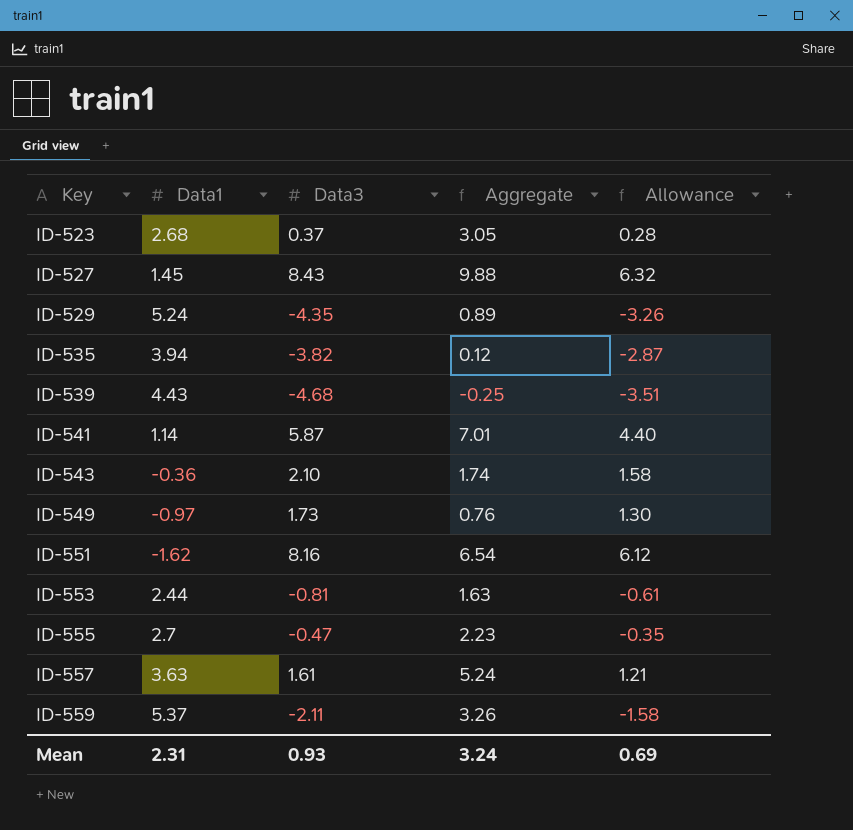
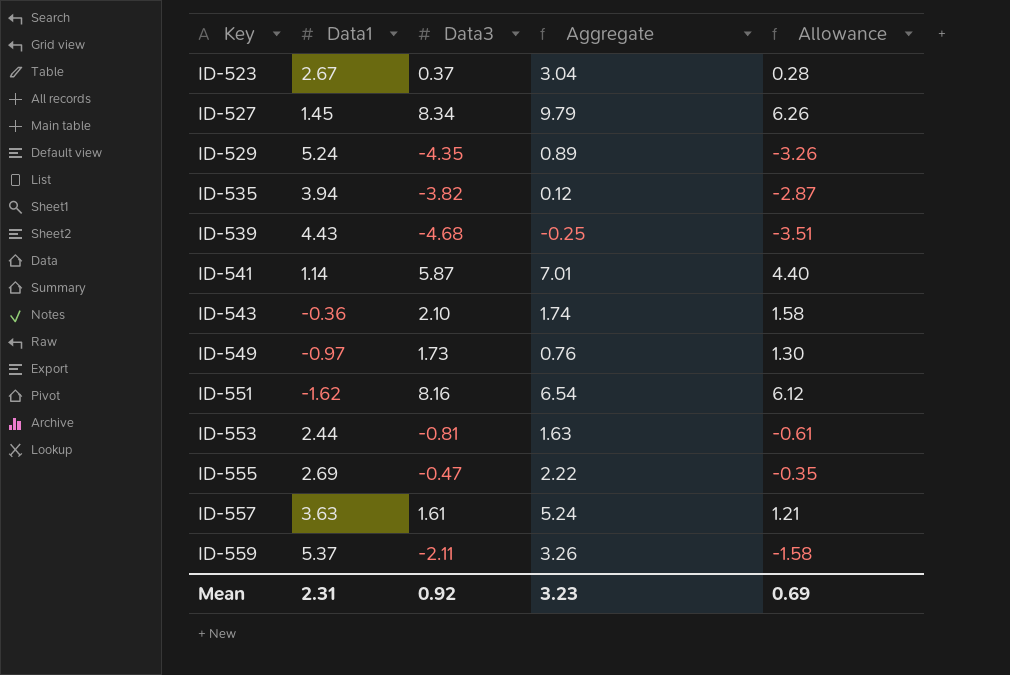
ID-523 | Data1: 2.68 -> 2.67
ID-523 | Aggregate: 3.05 -> 3.04
ID-527 | Data3: 8.43 -> 8.34
ID-527 | Aggregate: 9.88 -> 9.79
ID-527 | Allowance: 6.32 -> 6.26
ID-555 | Data1: 2.7 -> 2.69
ID-555 | Aggregate: 2.23 -> 2.22
Mean | Data3: 0.93 -> 0.92
Mean | Aggregate: 3.24 -> 3.23

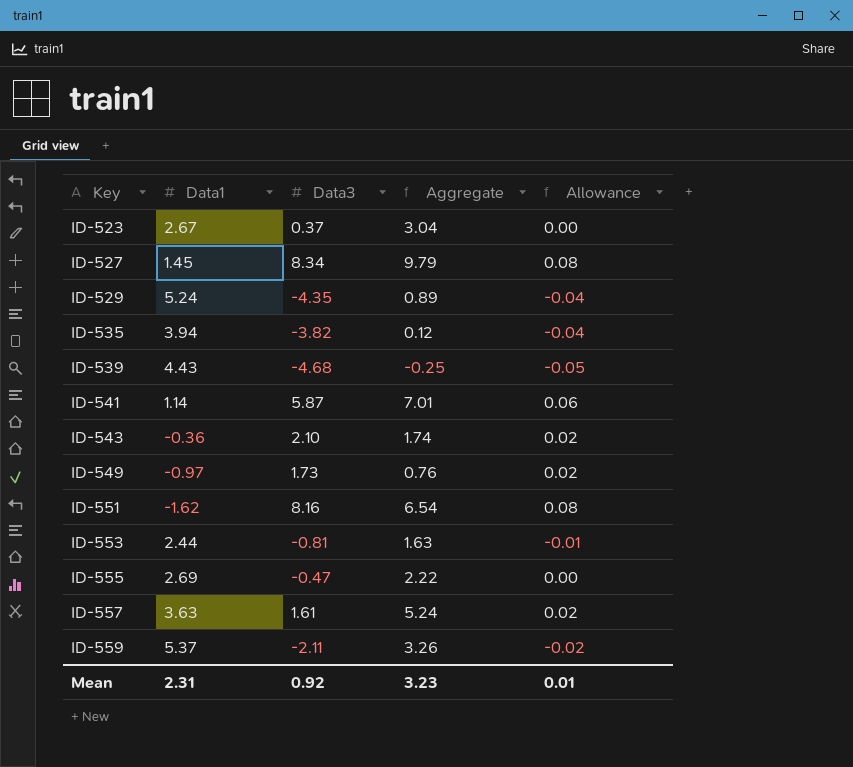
column Allowance | formula: [Data3] * 0.75 -> [Data3] * 0.01
Mean | Allowance: 0.69 -> 0.01

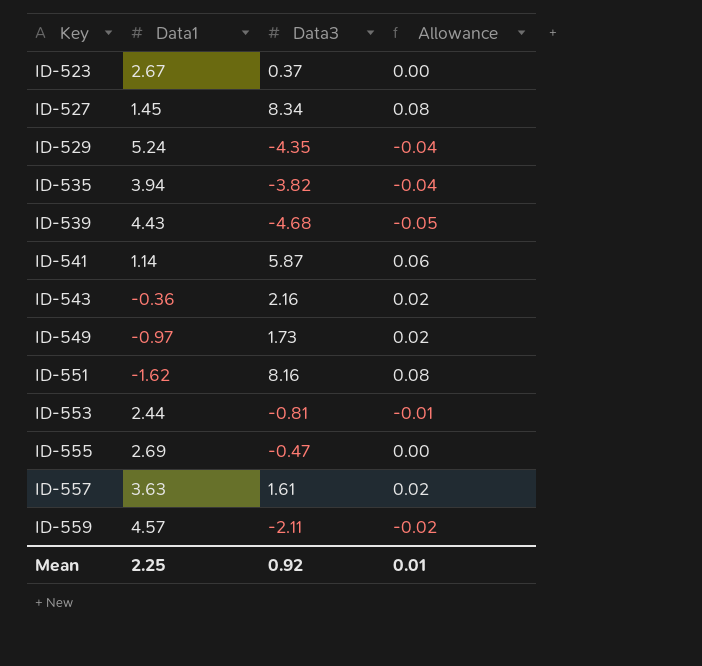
column Aggregate | formula: [Data1] + [Data3] -> none
ID-543 | Data3: 2.10 -> 2.16
ID-559 | Data1: 5.37 -> 4.57
Mean | Data1: 2.31 -> 2.25

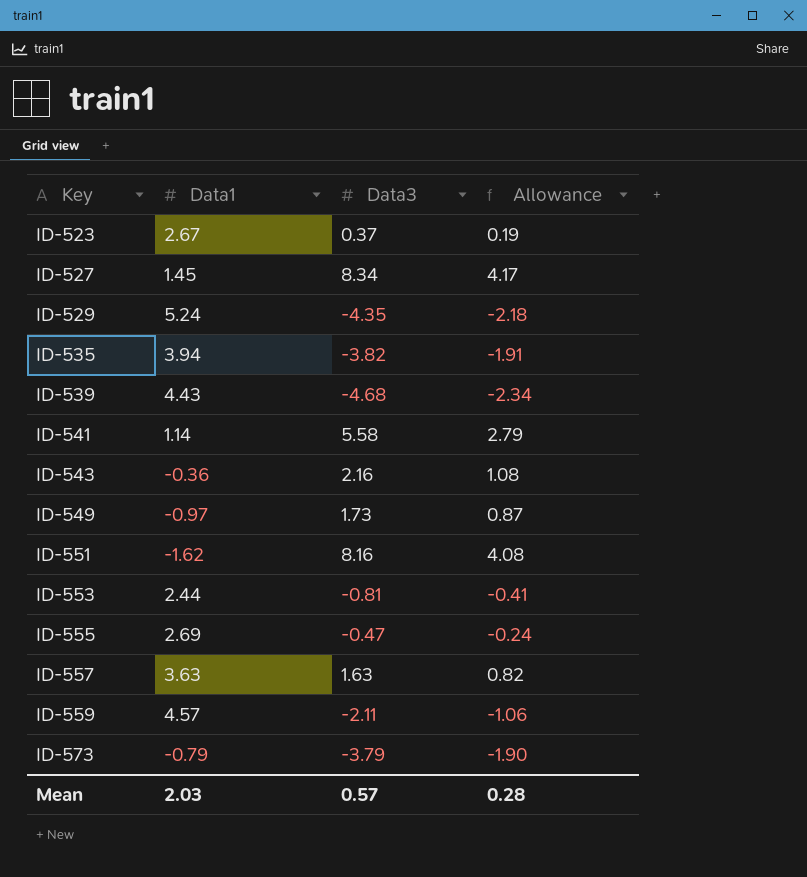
column Allowance | formula: [Data3] * 0.01 -> [Data3] * 0.5
ID-541 | Data3: 5.87 -> 5.58
ID-557 | Data3: 1.61 -> 1.63
row ID-573: none -> -0.79 | -3.79 | -1.90
Mean | Data1: 2.25 -> 2.03
Mean | Data3: 0.92 -> 0.57
Mean | Allowance: 0.01 -> 0.28

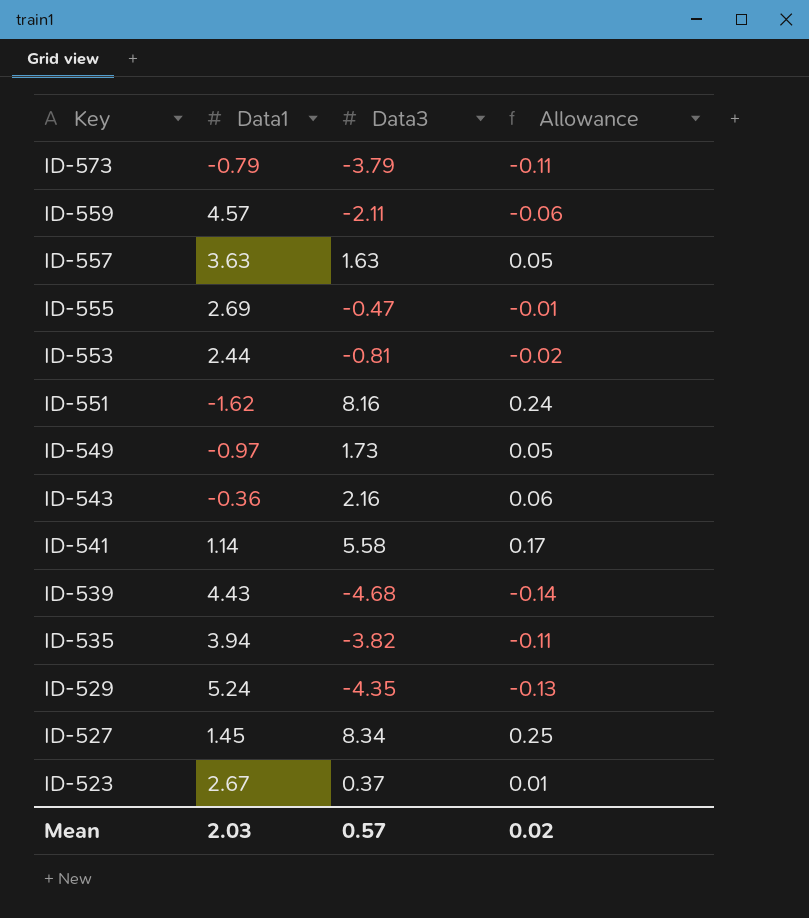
row order: Key ascending -> Key descending
column Allowance | formula: [Data3] * 0.5 -> [Data3] * 0.03
Mean | Allowance: 0.28 -> 0.02

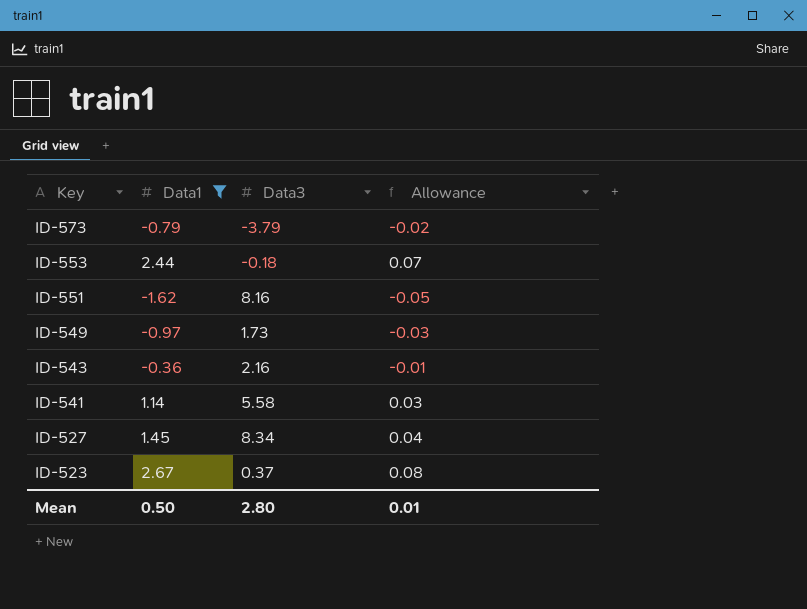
filter: none -> Data1 <= 2.67
column Allowance | formula: [Data3] * 0.03 -> [Data1] * 0.03
ID-553 | Data3: -0.81 -> -0.18
Mean | Data1: 2.03 -> 0.50
Mean | Data3: 0.57 -> 2.80
Mean | Allowance: 0.02 -> 0.01

